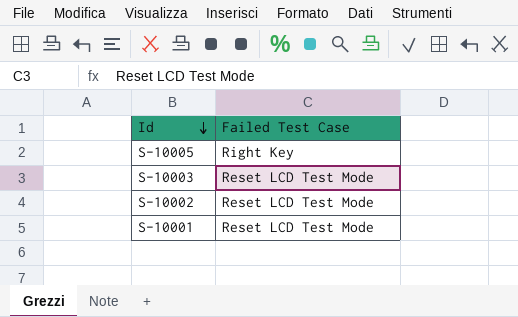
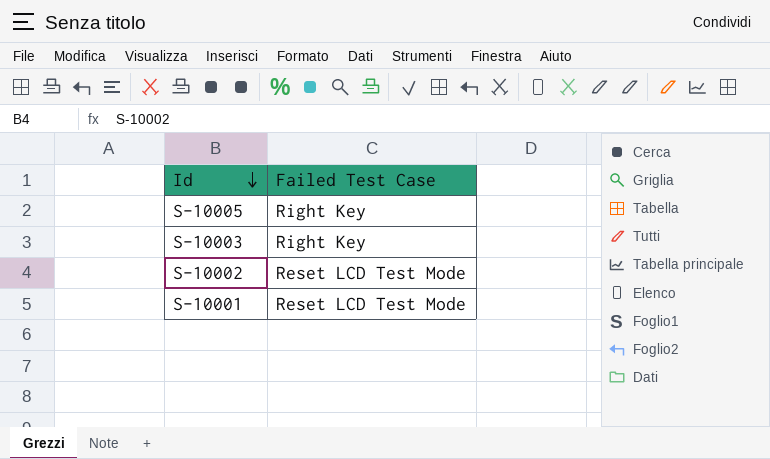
S-10003 | Failed Test Case: Reset LCD Test Mode -> Right Key

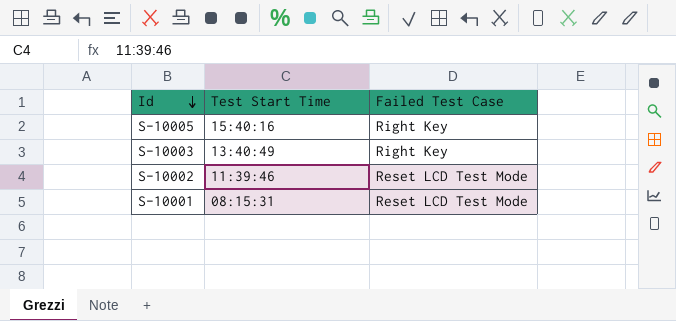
column Test Start Time | position: none -> 2

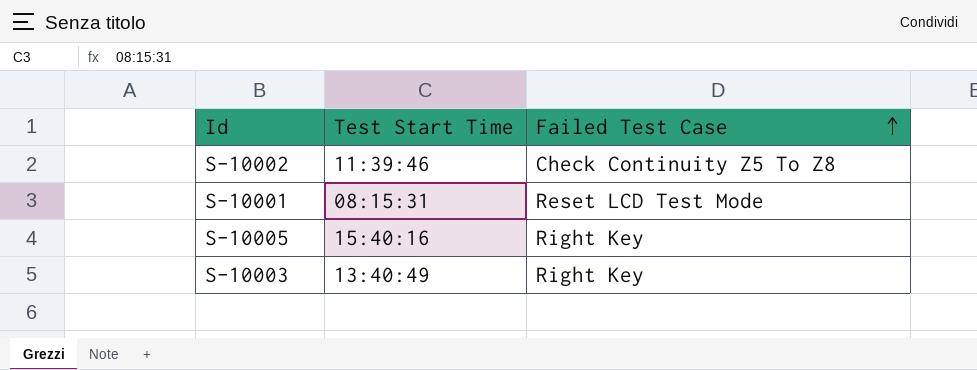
row order: Id descending -> Failed Test Case ascending
S-10002 | Failed Test Case: Reset LCD Test Mode -> Check Continuity Z5 To Z8

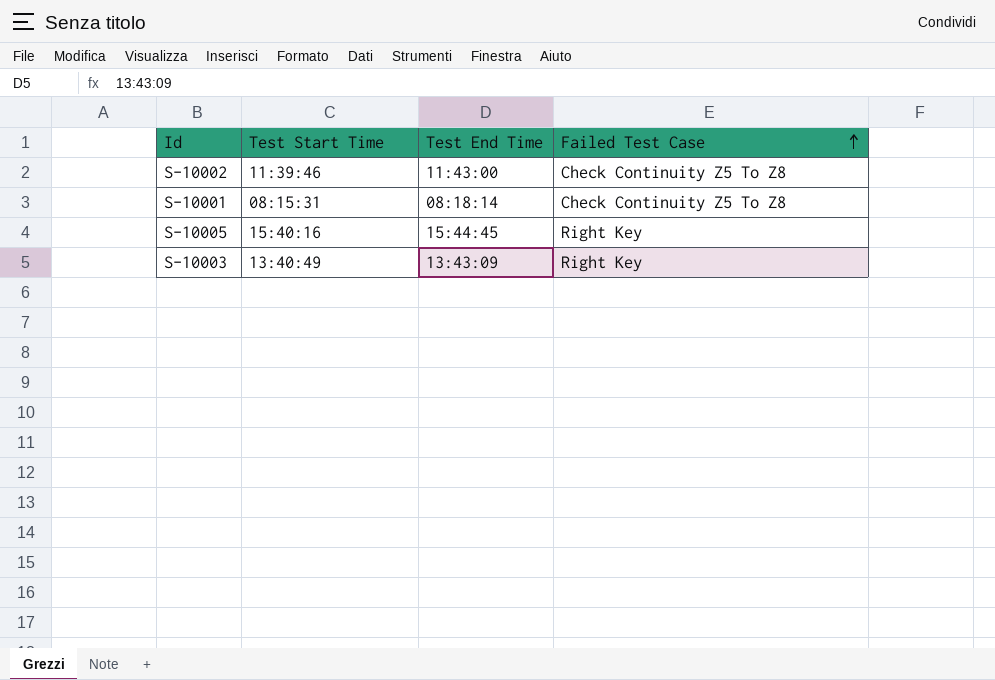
column Test End Time | position: none -> 3
S-10001 | Failed Test Case: Reset LCD Test Mode -> Check Continuity Z5 To Z8

